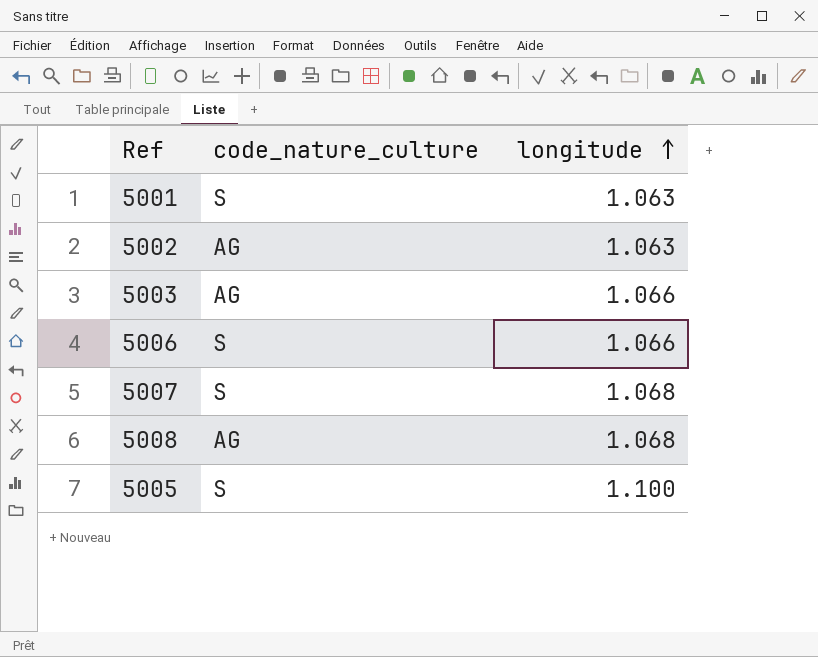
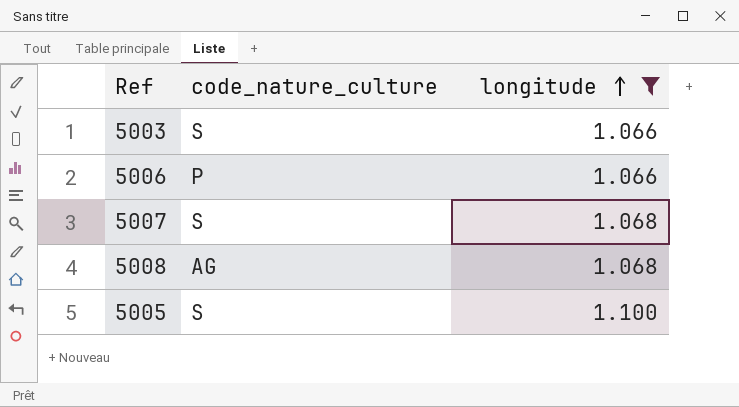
filter: none -> longitude != 1.063
5003 | code_nature_culture: AG -> S
5006 | code_nature_culture: S -> P

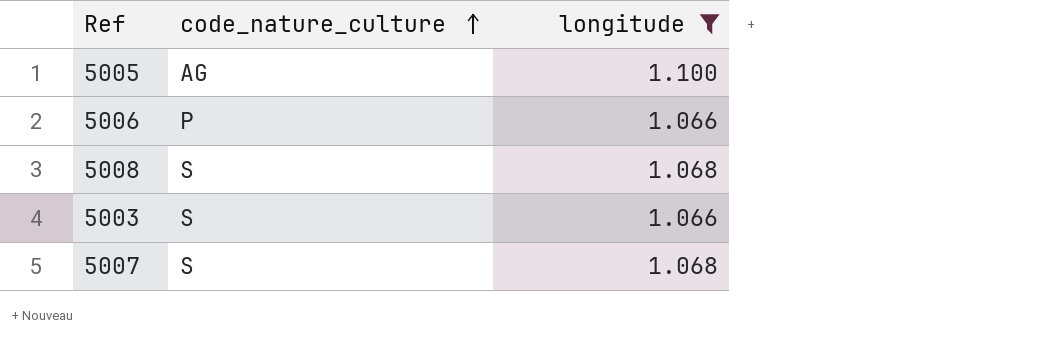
row order: longitude ascending -> code_nature_culture ascending
5005 | code_nature_culture: S -> AG
5008 | code_nature_culture: AG -> S

